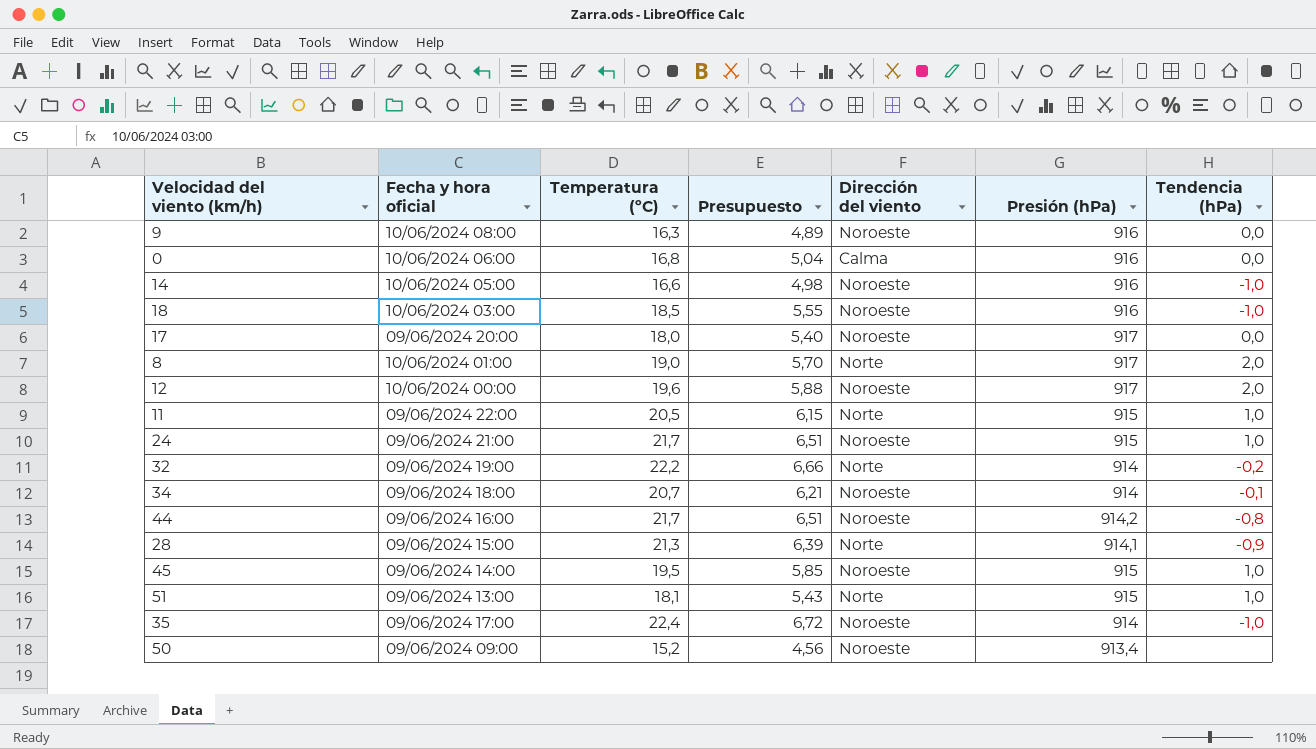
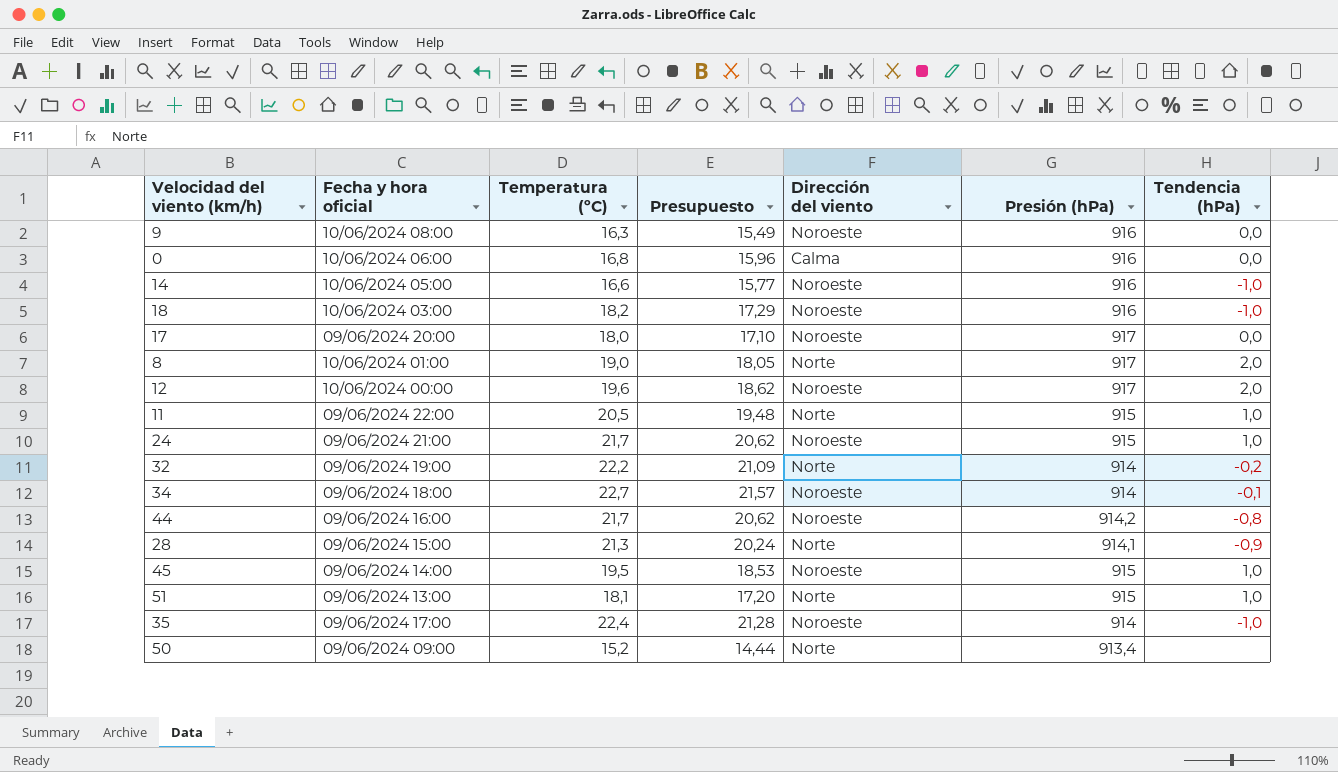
column Presupuesto | formula: [Temperatura (ºC)] * 0,3 -> [Temperatura (ºC)] * 0,95
18 | Temperatura (ºC): 18,5 -> 18,2
34 | Temperatura (ºC): 20,7 -> 22,7
50 | Dirección del viento: Noroeste -> Norte

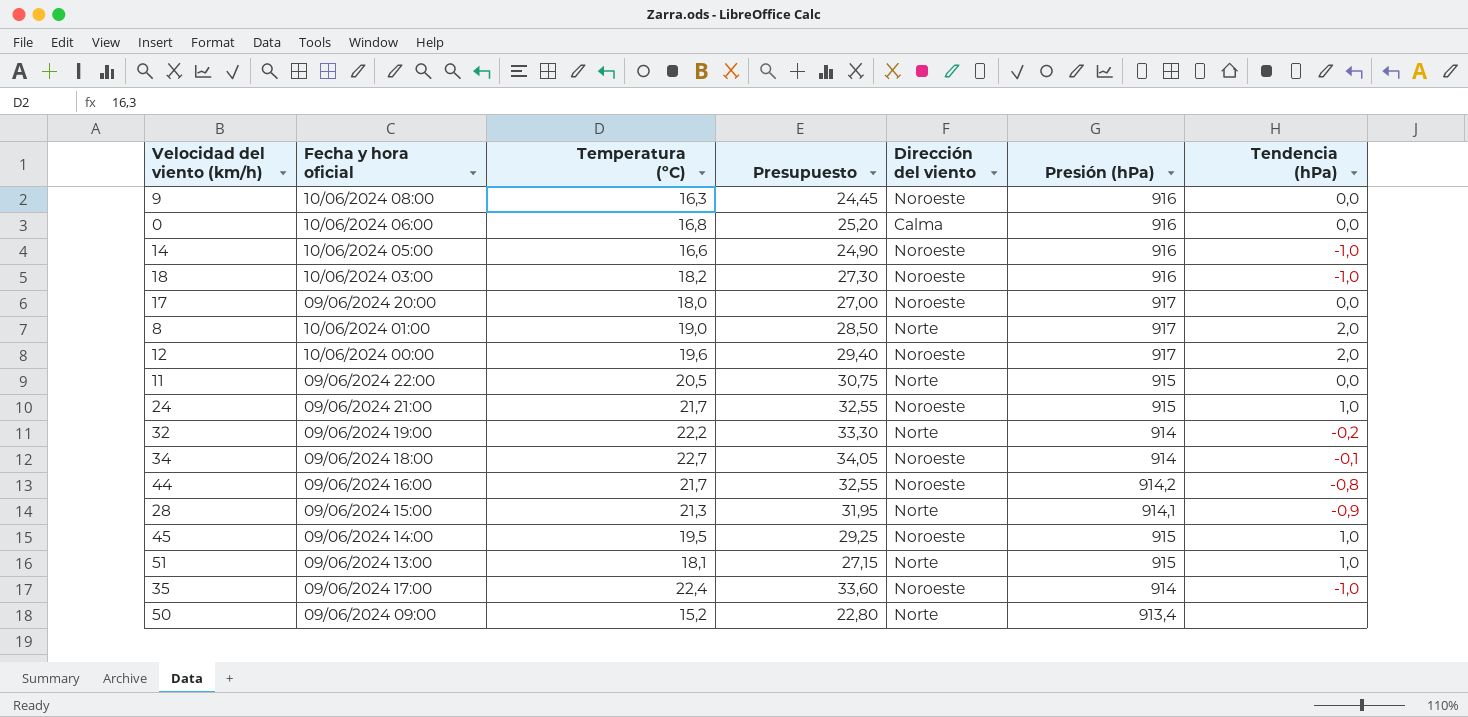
column Presupuesto | formula: [Temperatura (ºC)] * 0,95 -> [Temperatura (ºC)] * 1,5
11 | Tendencia (hPa): 1,0 -> 0,0

